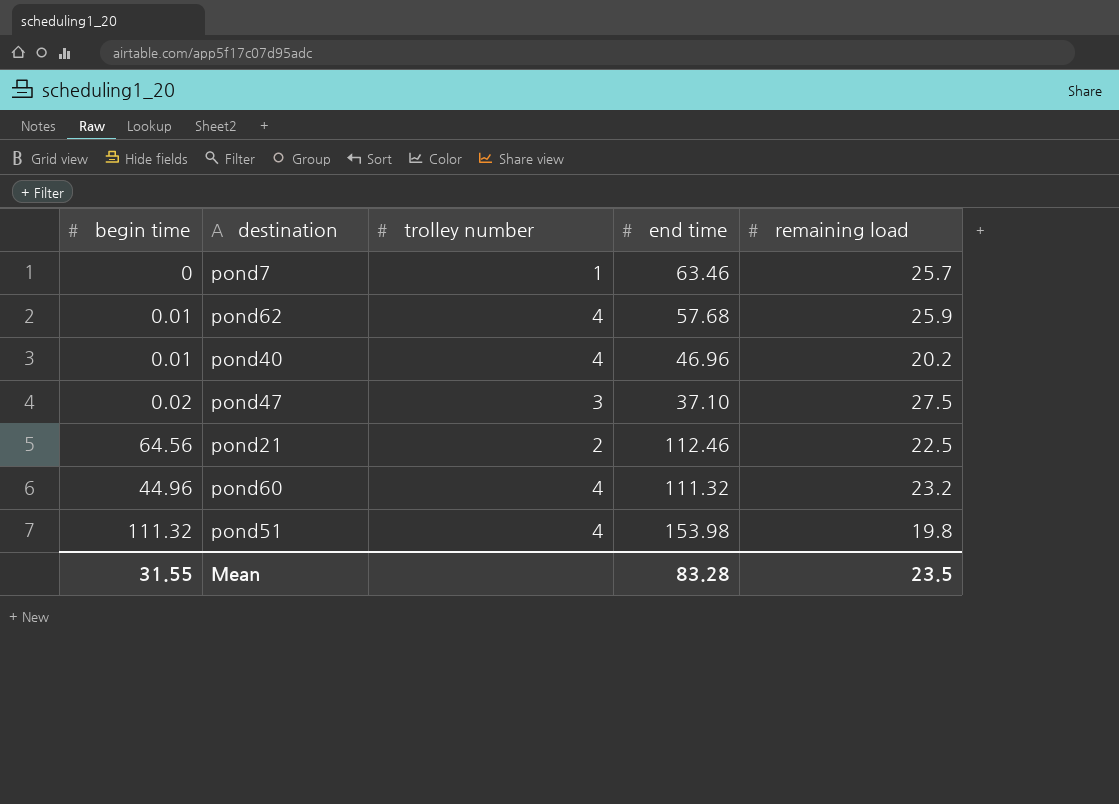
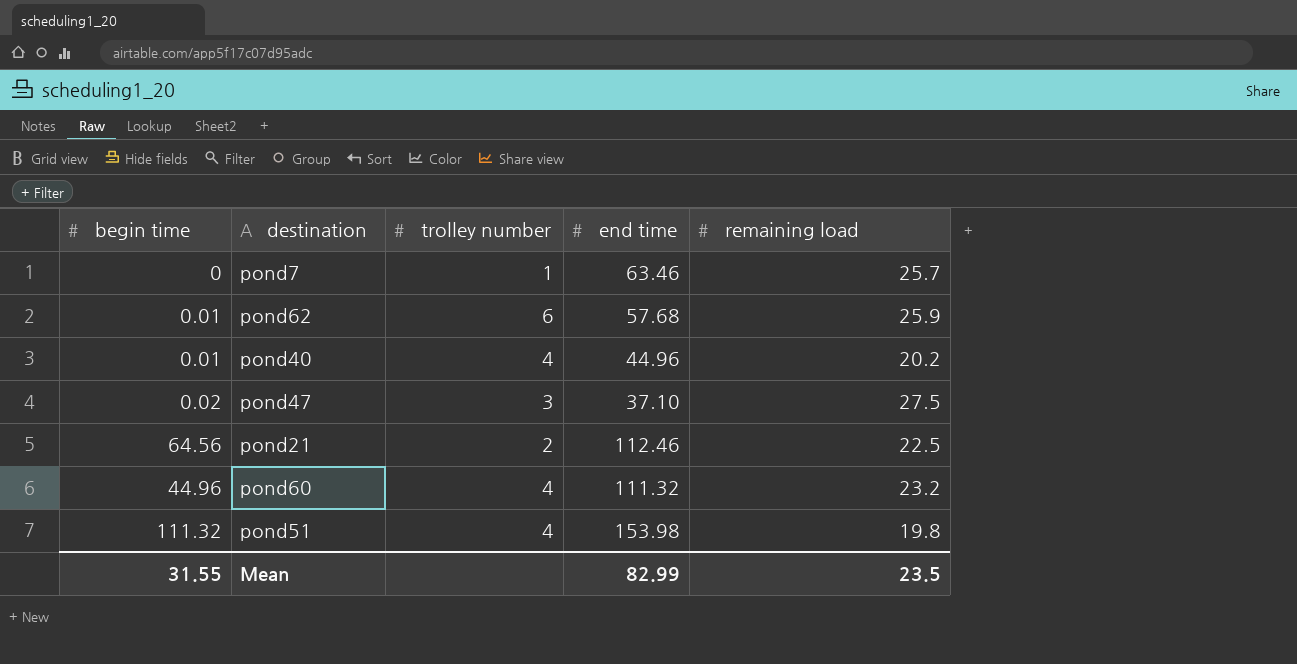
pond62 | trolley number: 4 -> 6
pond40 | end time: 46.96 -> 44.96
Mean | end time: 83.28 -> 82.99

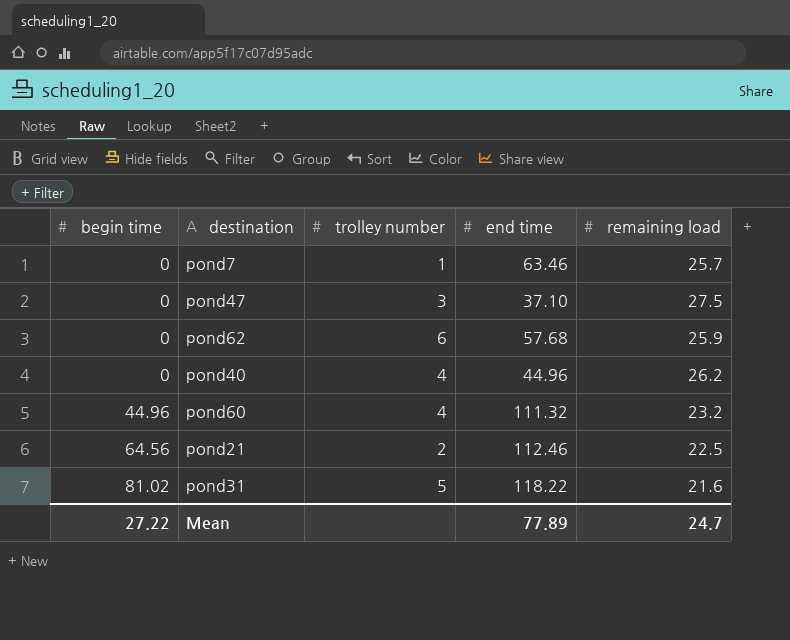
row order: none -> begin time ascending
row pond51: 111.32 | 4 | 153.98 | 19.8 -> none
pond47 | begin time: 0.02 -> 0
pond62 | begin time: 0.01 -> 0
pond40 | begin time: 0.01 -> 0
pond40 | remaining load: 20.2 -> 26.2
row pond31: none -> 81.02 | 5 | 118.22 | 21.6
Mean | begin time: 31.55 -> 27.22
Mean | end time: 82.99 -> 77.89
Mean | remaining load: 23.5 -> 24.7

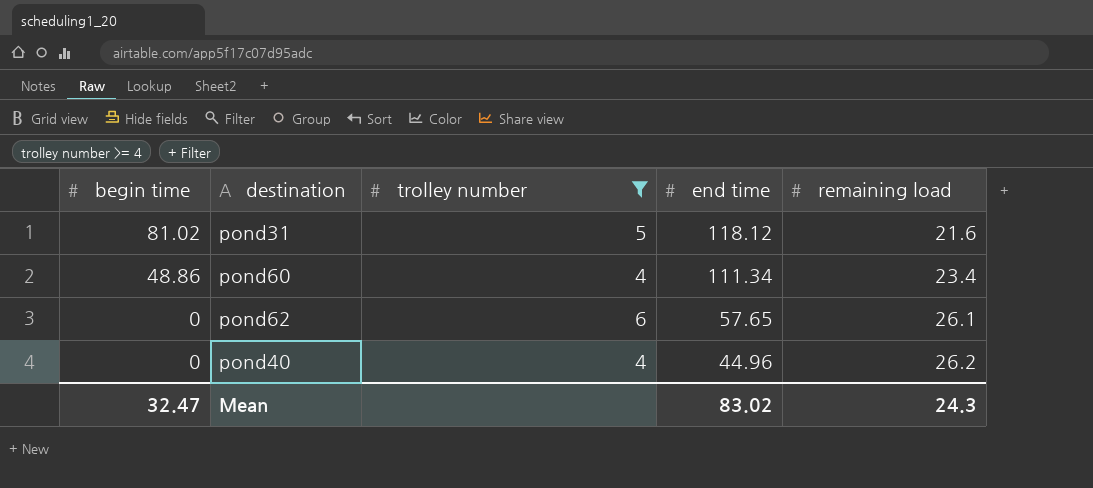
filter: none -> trolley number >= 4
row order: begin time ascending -> begin time descending
pond31 | end time: 118.22 -> 118.12
pond60 | begin time: 44.96 -> 48.86
pond60 | end time: 111.32 -> 111.34
pond60 | remaining load: 23.2 -> 23.4
pond62 | end time: 57.68 -> 57.65
pond62 | remaining load: 25.9 -> 26.1
Mean | begin time: 27.22 -> 32.47
Mean | end time: 77.89 -> 83.02
Mean | remaining load: 24.7 -> 24.3

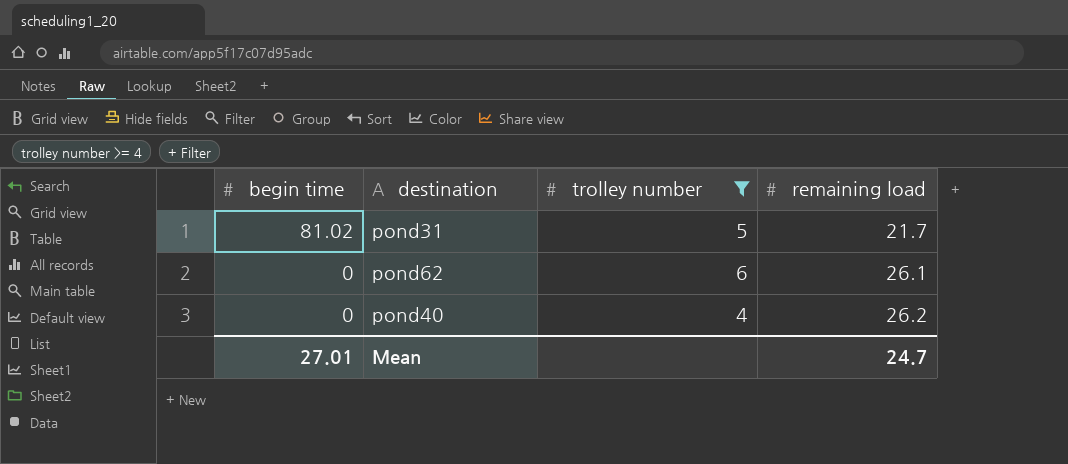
column end time | position: 4 -> none
row pond60: 48.86 | 4 | 111.34 | 23.4 -> none
pond31 | remaining load: 21.6 -> 21.7
Mean | begin time: 32.47 -> 27.01
Mean | remaining load: 24.3 -> 24.7

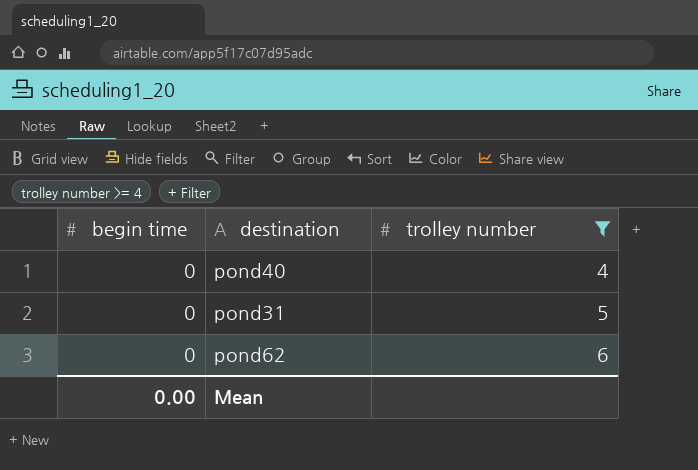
row order: begin time descending -> trolley number ascending
column remaining load | position: 4 -> none
pond31 | begin time: 81.02 -> 0
Mean | begin time: 27.01 -> 0.00

